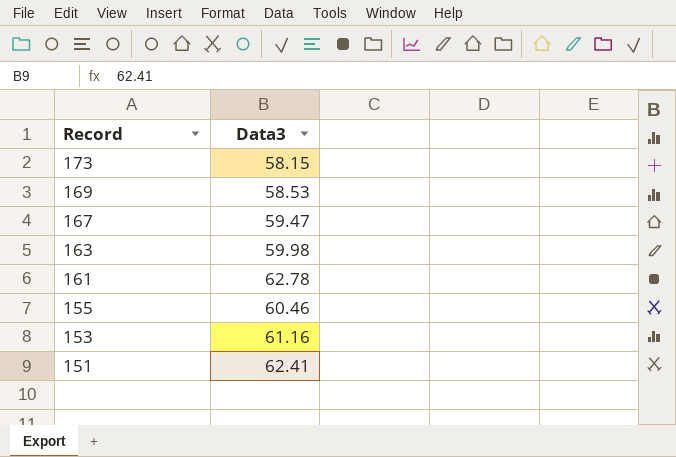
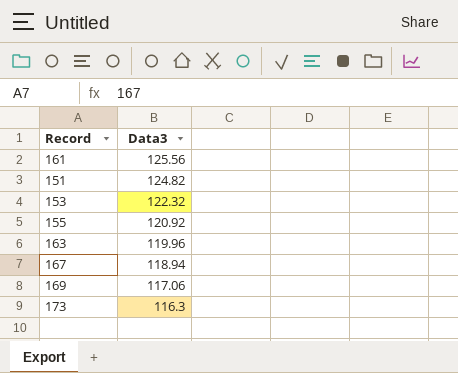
row order: Record descending -> Data3 descending
161 | Data3: 62.78 -> 125.56
151 | Data3: 62.41 -> 124.82
153 | Data3: 61.16 -> 122.32
155 | Data3: 60.46 -> 120.92
163 | Data3: 59.98 -> 119.96
167 | Data3: 59.47 -> 118.94
169 | Data3: 58.53 -> 117.06
173 | Data3: 58.15 -> 116.3

